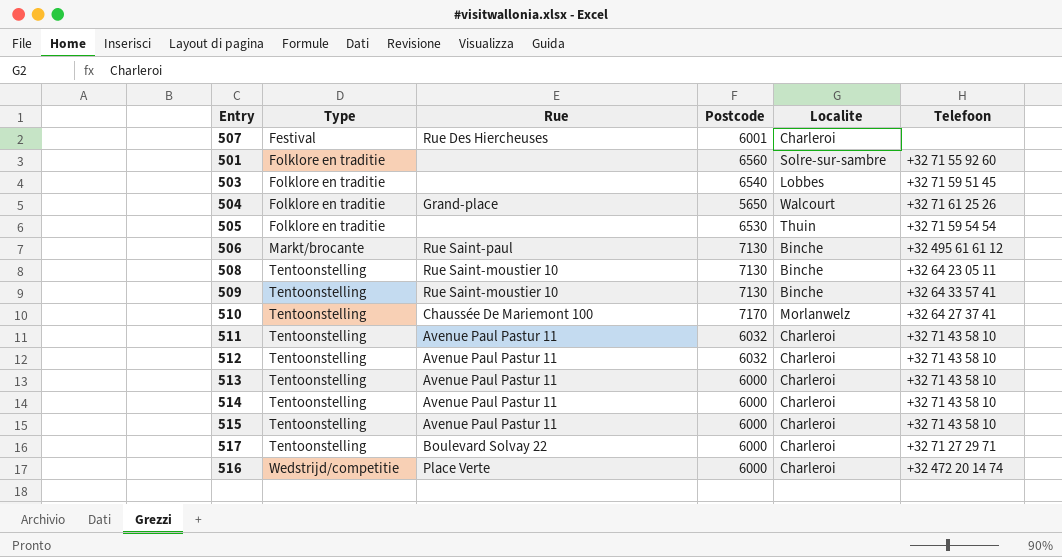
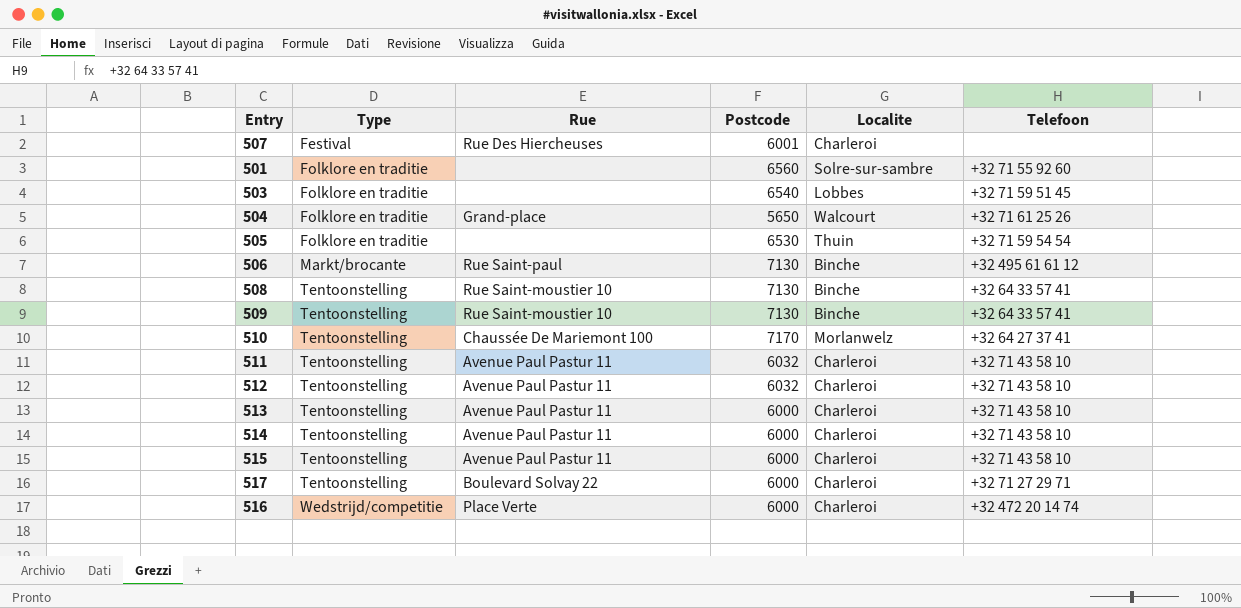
508 | Telefoon: +32 64 23 05 11 -> +32 64 33 57 41

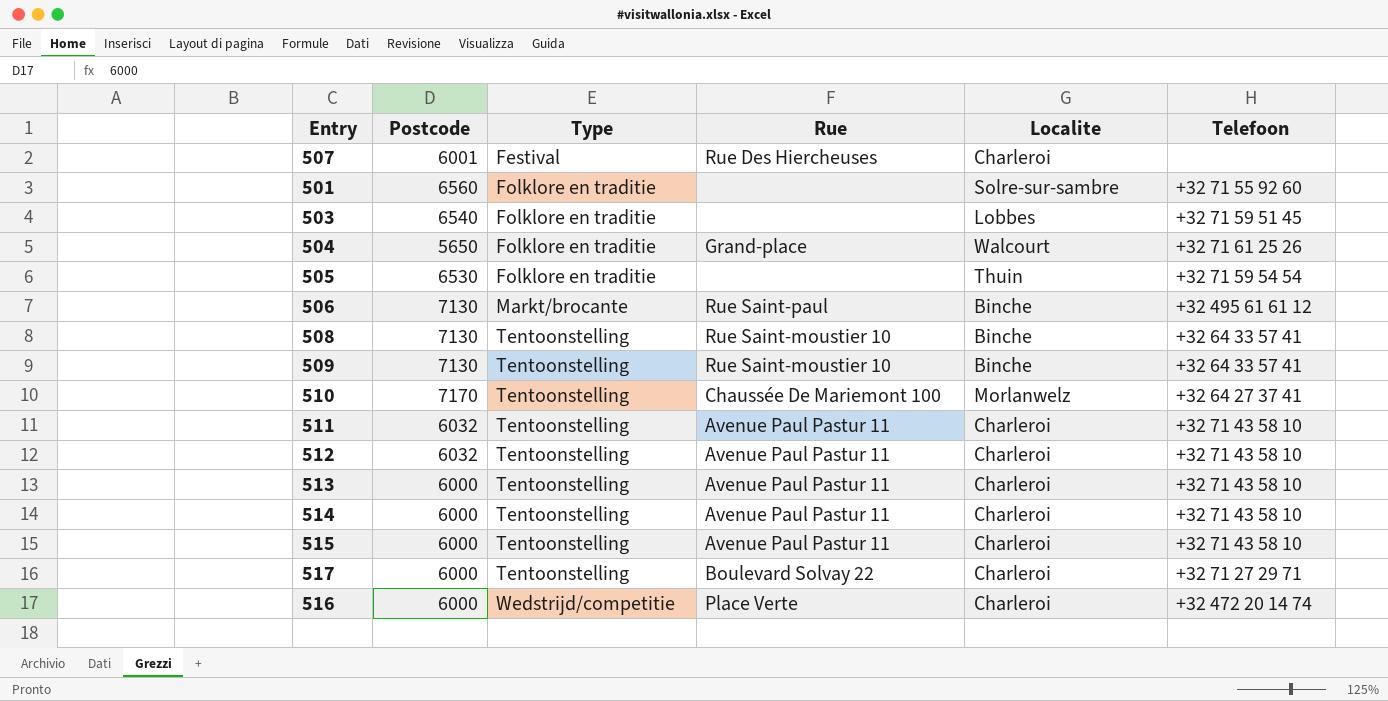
column Postcode | position: 4 -> 2

